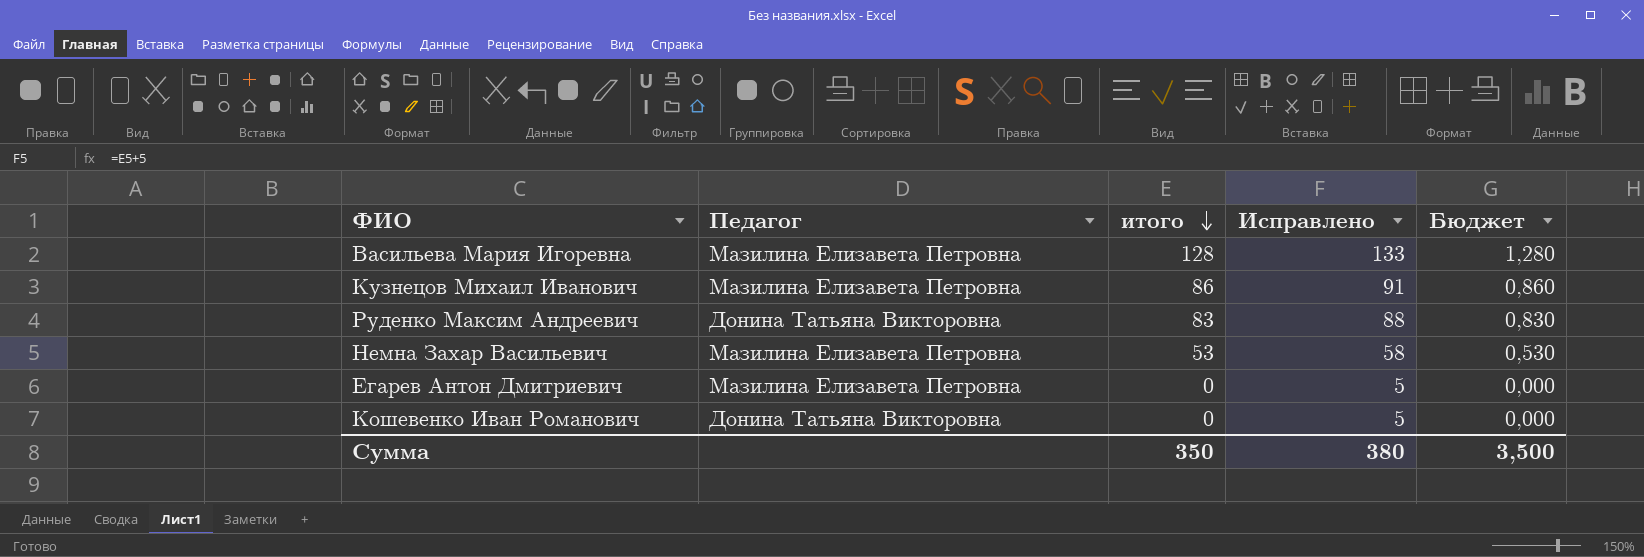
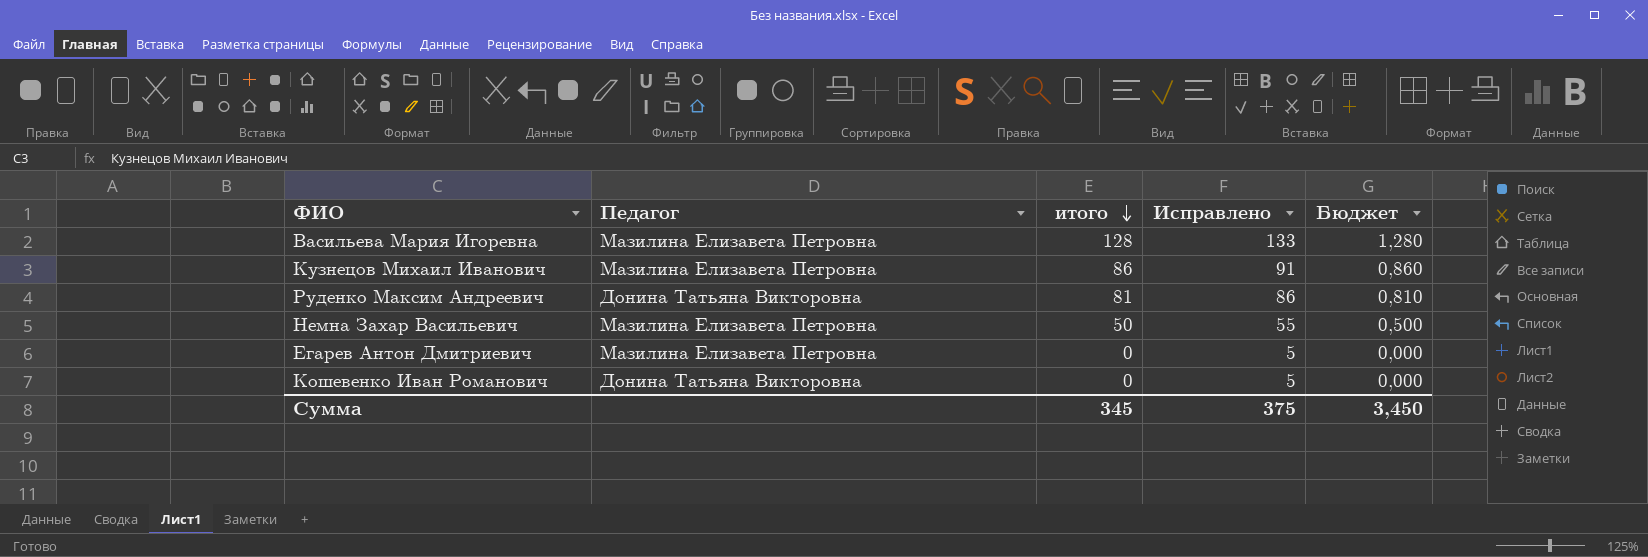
Руденко Максим Андреевич | итого: 83 -> 81
Руденко Максим Андреевич | Исправлено: 88 -> 86
Руденко Максим Андреевич | Бюджет: 0,830 -> 0,810
Немна Захар Васильевич | итого: 53 -> 50
Немна Захар Васильевич | Исправлено: 58 -> 55
Немна Захар Васильевич | Бюджет: 0,530 -> 0,500
Сумма | итого: 350 -> 345
Сумма | Исправлено: 380 -> 375
Сумма | Бюджет: 3,500 -> 3,450

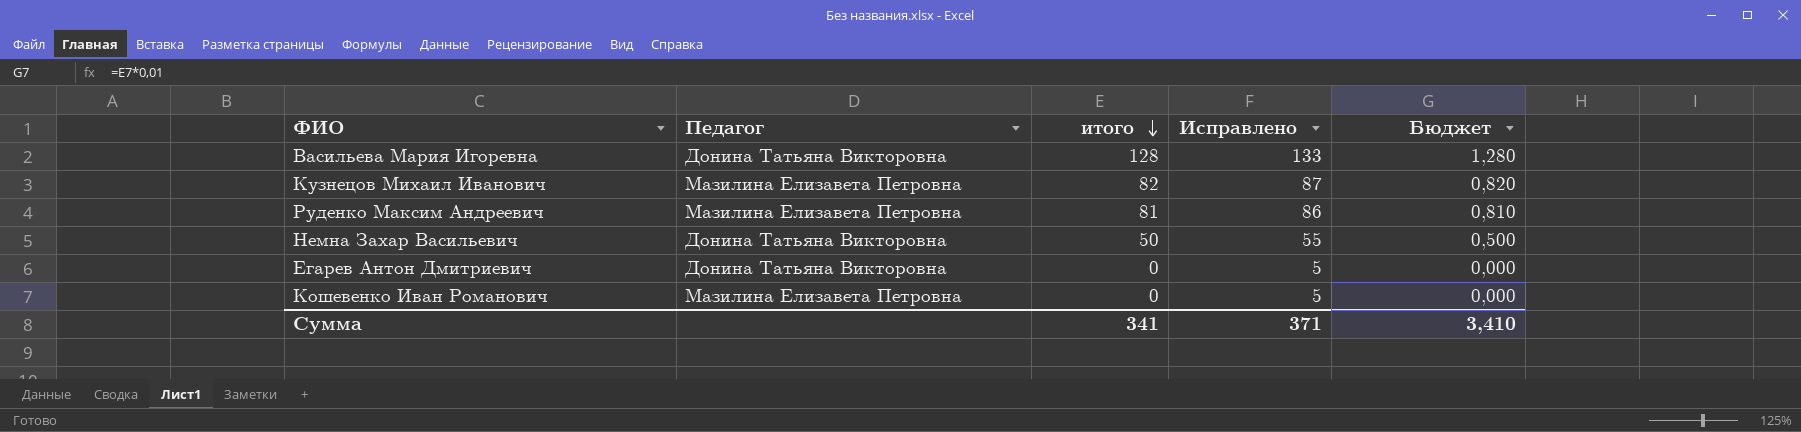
Васильева Мария Игоревна | Педагог: Мазилина Елизавета Петровна -> Донина Татьяна Викторовна
Кузнецов Михаил Иванович | итого: 86 -> 82
Кузнецов Михаил Иванович | Исправлено: 91 -> 87
Кузнецов Михаил Иванович | Бюджет: 0,860 -> 0,820
Руденко Максим Андреевич | Педагог: Донина Татьяна Викторовна -> Мазилина Елизавета Петровна
Немна Захар Васильевич | Педагог: Мазилина Елизавета Петровна -> Донина Татьяна Викторовна
Егарев Антон Дмитриевич | Педагог: Мазилина Елизавета Петровна -> Донина Татьяна Викторовна
Кошевенко Иван Романович | Педагог: Донина Татьяна Викторовна -> Мазилина Елизавета Петровна
Сумма | итого: 345 -> 341
Сумма | Исправлено: 375 -> 371
Сумма | Бюджет: 3,450 -> 3,410

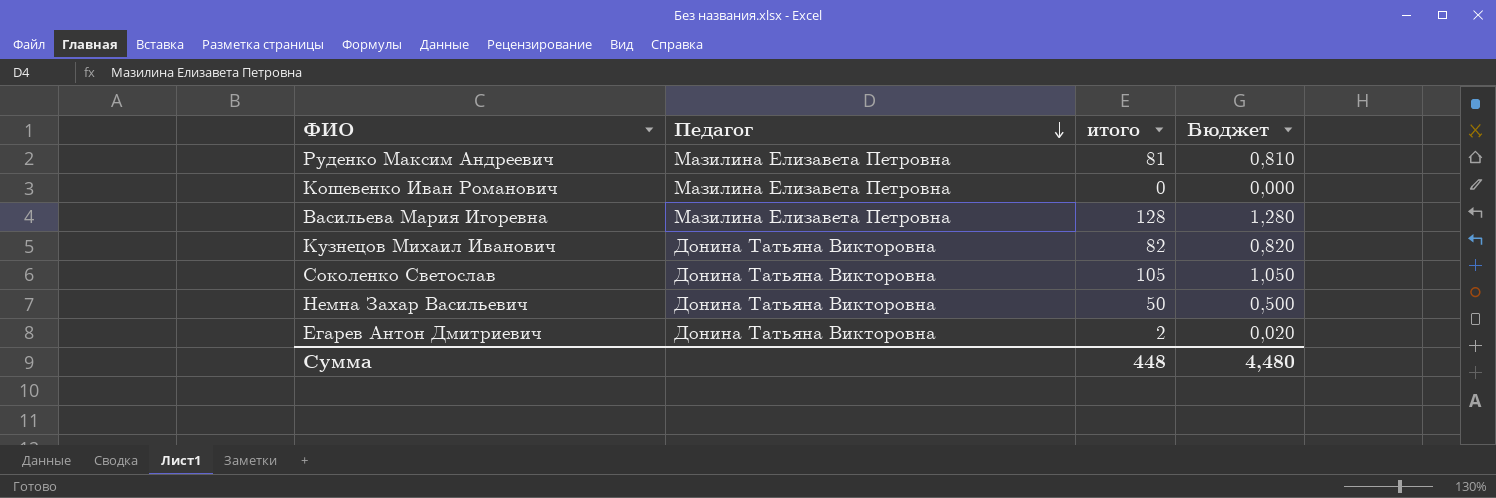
row order: итого descending -> Педагог descending
column Исправлено | formula: [итого] + 5 -> none
Васильева Мария Игоревна | Педагог: Донина Татьяна Викторовна -> Мазилина Елизавета Петровна
Кузнецов Михаил Иванович | Педагог: Мазилина Елизавета Петровна -> Донина Татьяна Викторовна
row Соколенко Светослав: none -> Донина Татьяна Викторовна | 105 | 1,050
Егарев Антон Дмитриевич | итого: 0 -> 2
Егарев Антон Дмитриевич | Бюджет: 0,000 -> 0,020
Сумма | итого: 341 -> 448
Сумма | Бюджет: 3,410 -> 4,480

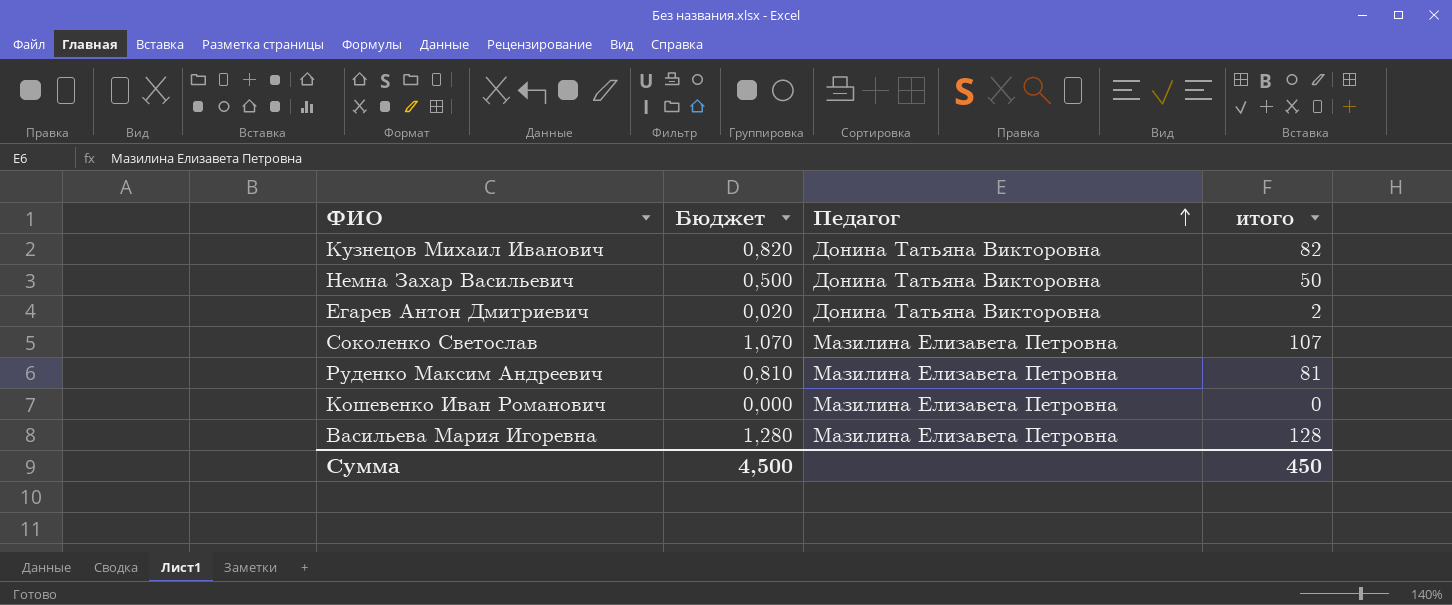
row order: Педагог descending -> Педагог ascending
column Бюджет | position: 4 -> 2
Соколенко Светослав | Бюджет: 1,050 -> 1,070
Соколенко Светослав | Педагог: Донина Татьяна Викторовна -> Мазилина Елизавета Петровна
Соколенко Светослав | итого: 105 -> 107
Сумма | Бюджет: 4,480 -> 4,500
Сумма | итого: 448 -> 450

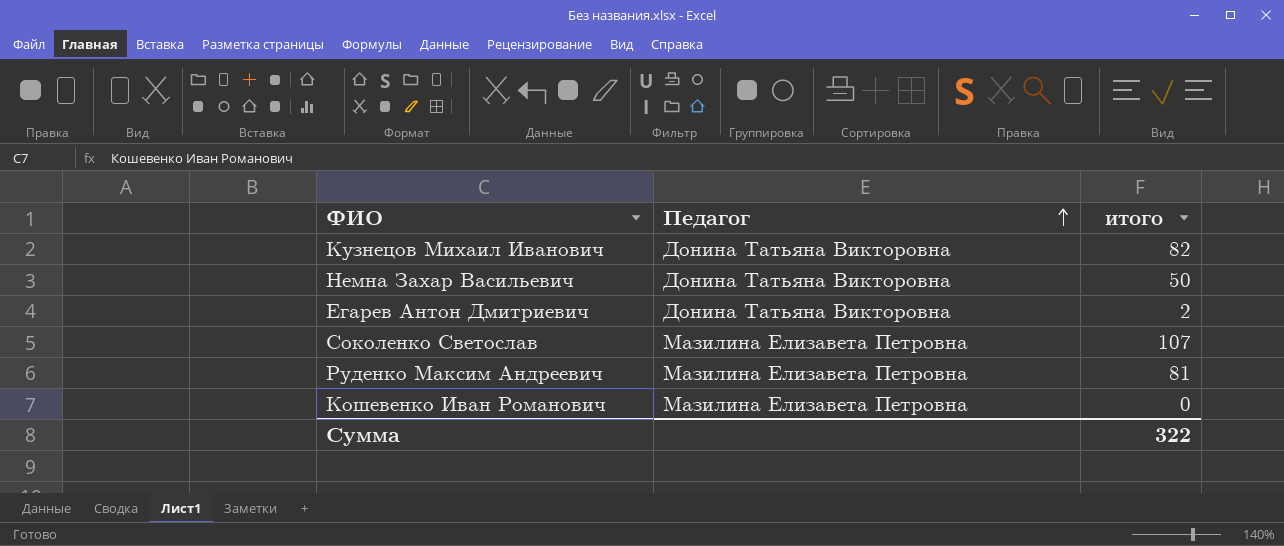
column Бюджет | formula: [итого] * 0,01 -> none
row Васильева Мария Игоревна: 1,280 | Мазилина Елизавета Петровна | 128 -> none
Сумма | итого: 450 -> 322

